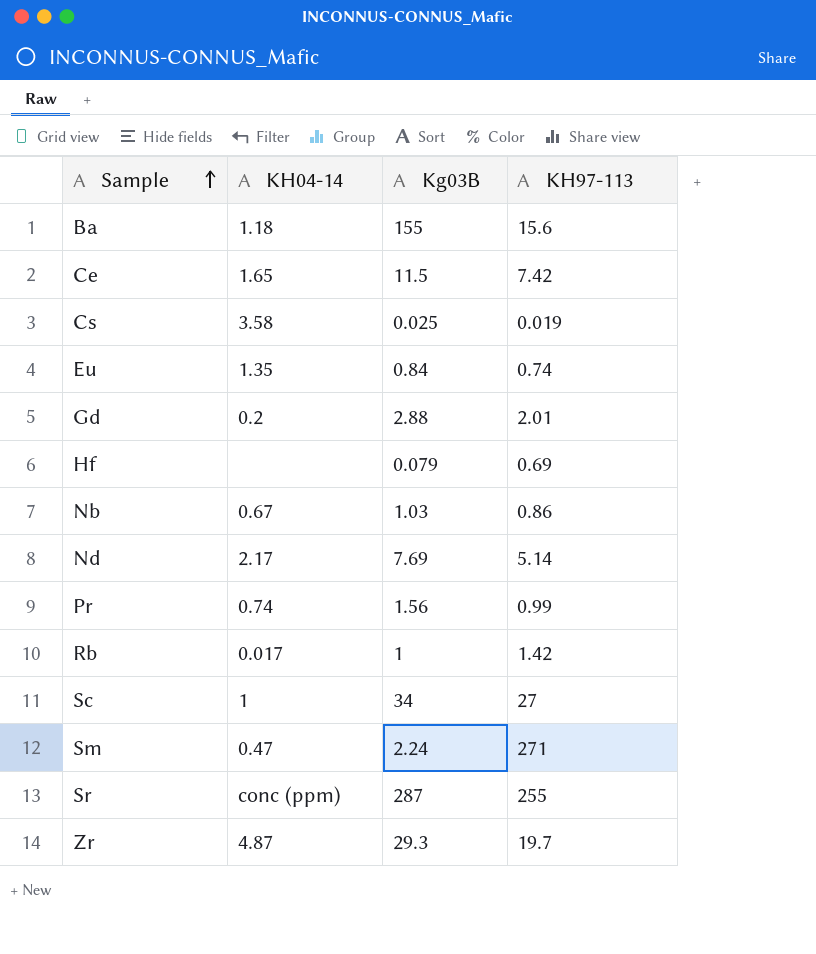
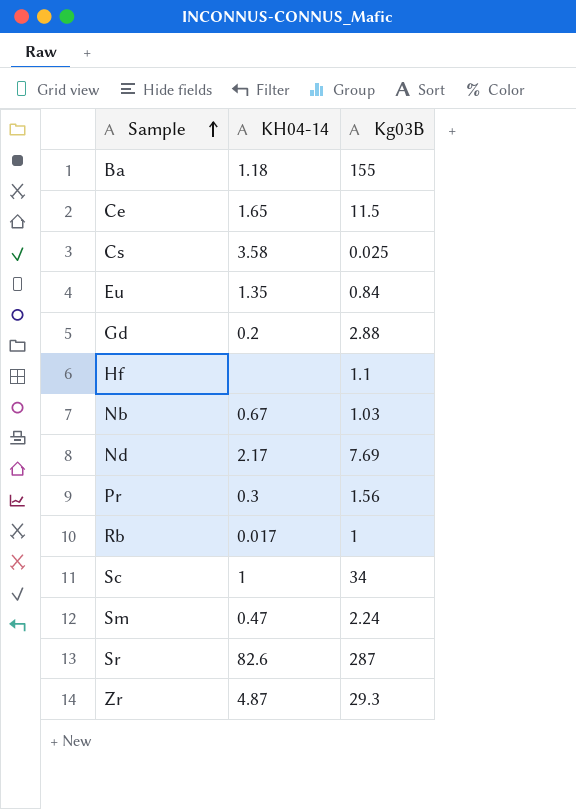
column KH97-113 | position: 4 -> none
Hf | Kg03B: 0.079 -> 1.1
Pr | KH04-14: 0.74 -> 0.3
Sr | KH04-14: conc (ppm) -> 82.6

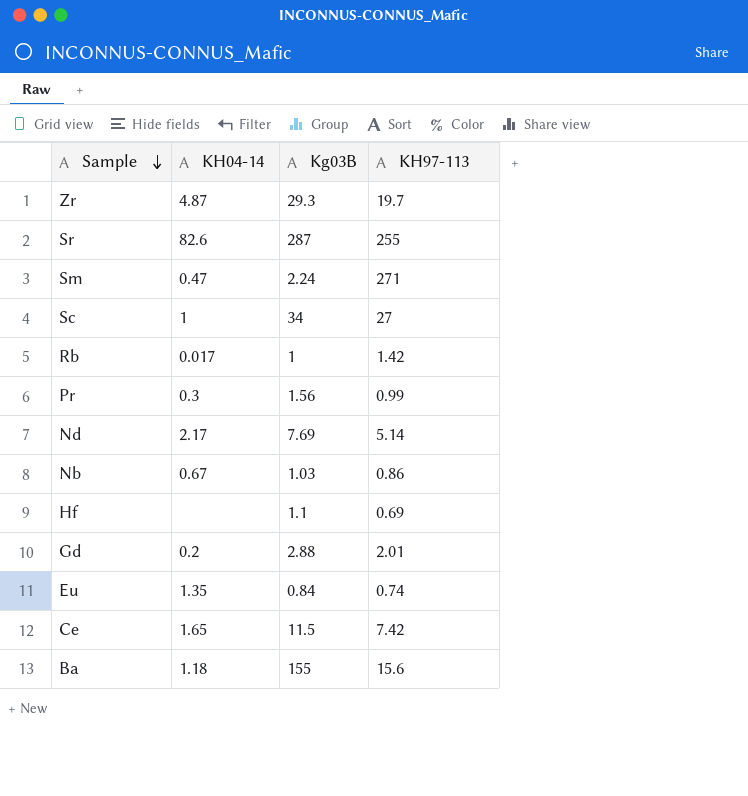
row order: Sample ascending -> Sample descending
column KH97-113 | position: none -> 4
row Cs: 3.58 | 0.025 -> none

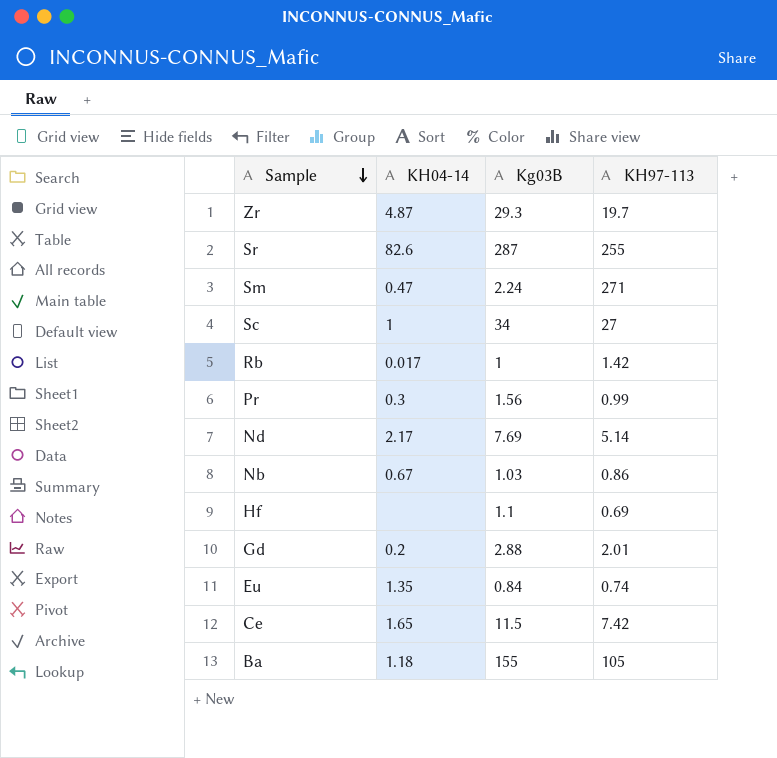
Ba | KH97-113: 15.6 -> 105

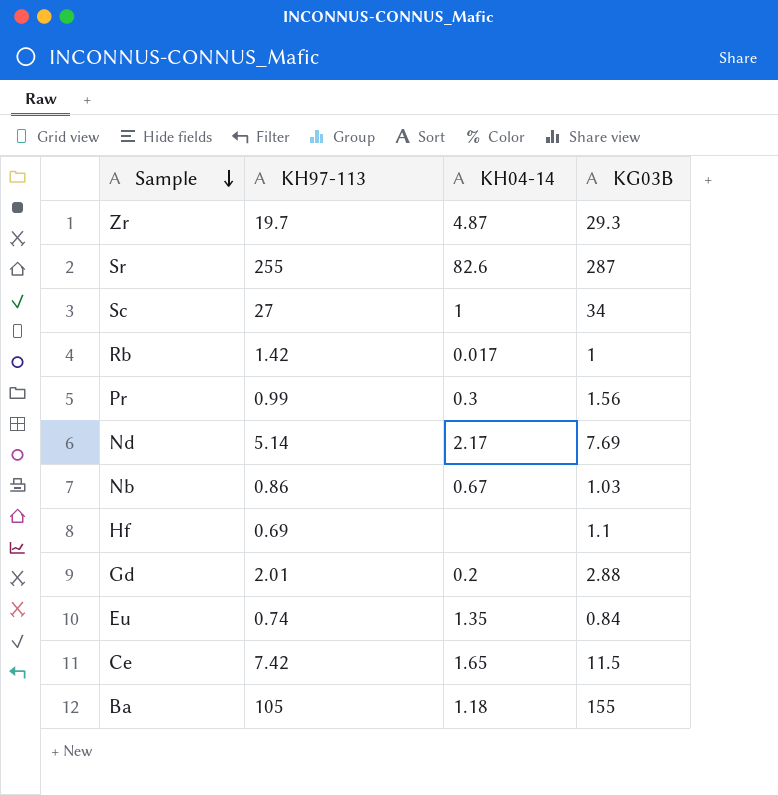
column KH97-113 | position: 4 -> 2
column name: Kg03B -> KG03B
row Sm: 0.47 | 2.24 | 271 -> none

